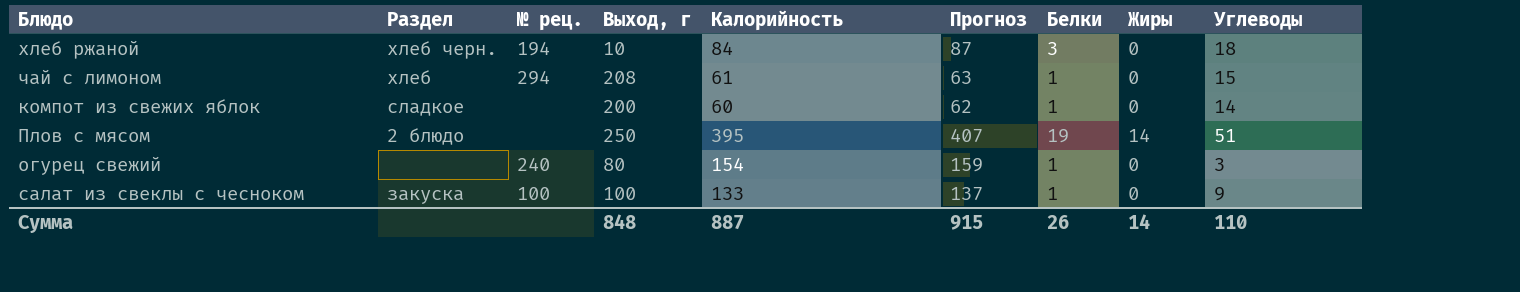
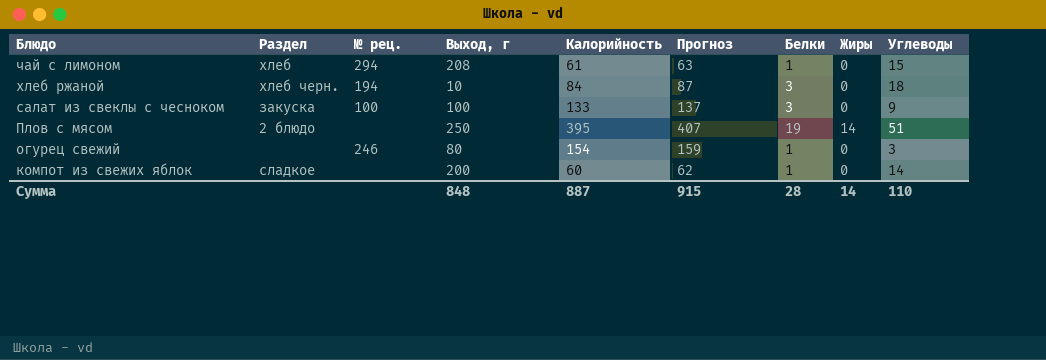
row order: none -> Блюдо descending
салат из свеклы с чесноком | Белки: 1 -> 3
огурец свежий | № рец.: 240 -> 246
Сумма | Белки: 26 -> 28

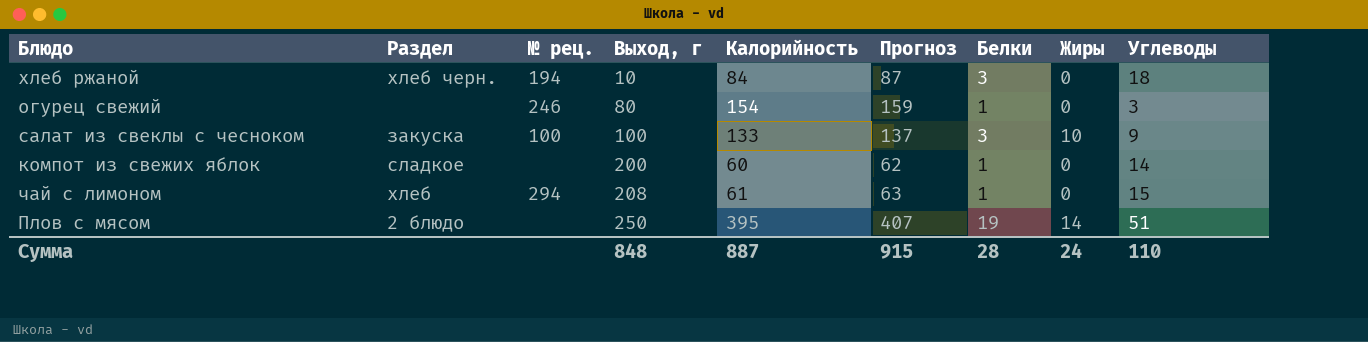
row order: Блюдо descending -> Выход, г ascending
салат из свеклы с чесноком | Жиры: 0 -> 10
Сумма | Жиры: 14 -> 24

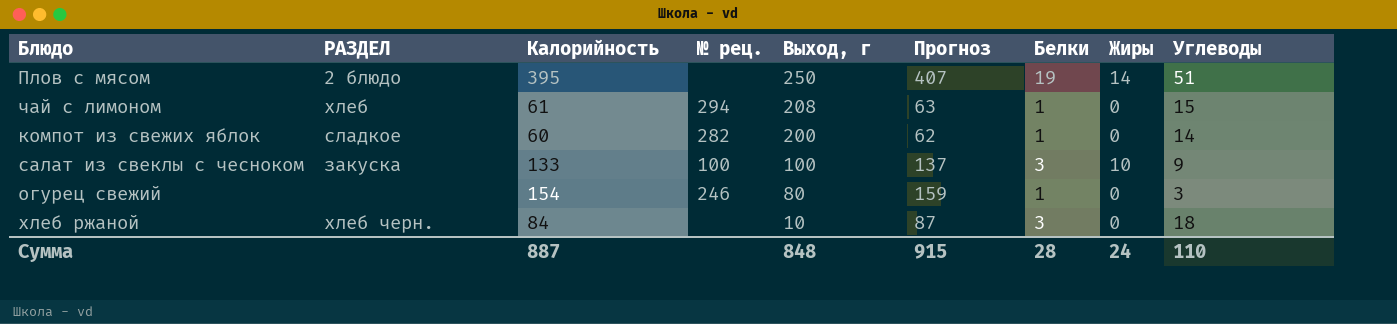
row order: Выход, г ascending -> Выход, г descending
column name: Раздел -> РАЗДЕЛ
column Калорийность | position: 5 -> 3
компот из свежих яблок | № рец.: none -> 282
хлеб ржаной | № рец.: 194 -> none

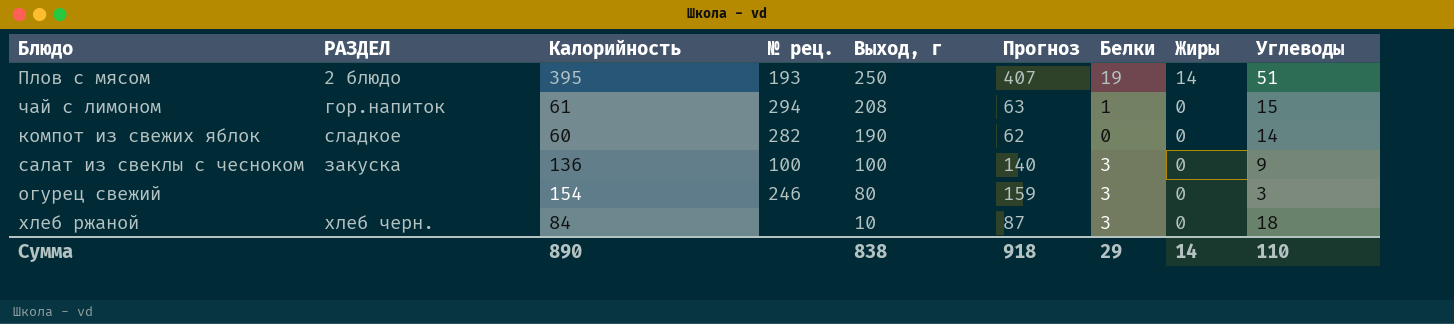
Плов с мясом | № рец.: none -> 193
чай с лимоном | РАЗДЕЛ: хлеб -> гор.напиток
компот из свежих яблок | Выход, г: 200 -> 190
компот из свежих яблок | Белки: 1 -> 0
салат из свеклы с чесноком | Калорийность: 133 -> 136
салат из свеклы с чесноком | Прогноз: 137 -> 140
салат из свеклы с чесноком | Жиры: 10 -> 0
огурец свежий | Белки: 1 -> 3
Сумма | Калорийность: 887 -> 890
Сумма | Выход, г: 848 -> 838
Сумма | Прогноз: 915 -> 918
Сумма | Белки: 28 -> 29
Сумма | Жиры: 24 -> 14

